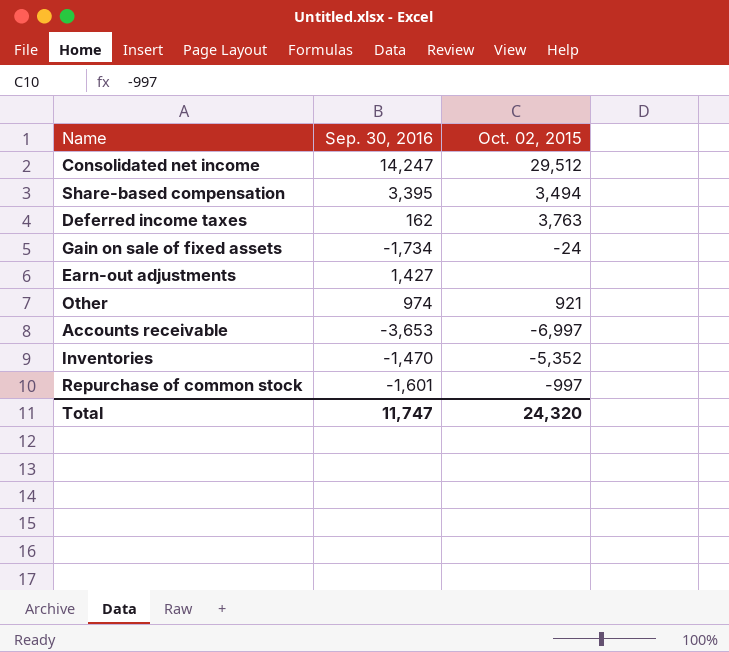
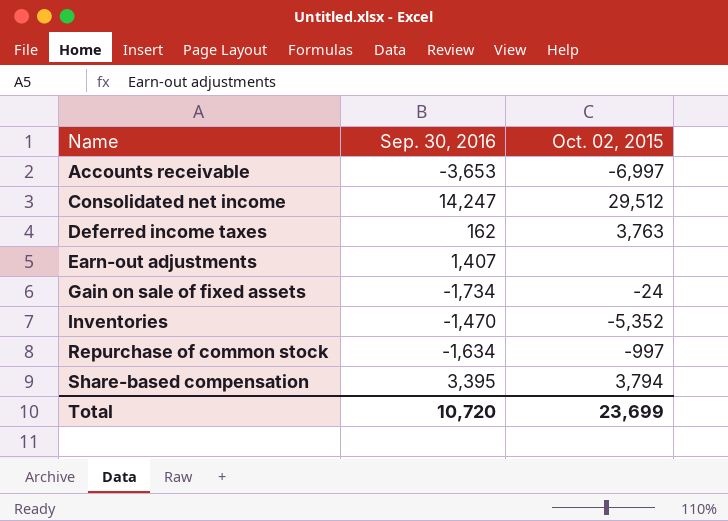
row order: none -> Name ascending
row Other: 974 | 921 -> none
Earn-out adjustments | Sep. 30, 2016: 1,427 -> 1,407
Repurchase of common stock | Sep. 30, 2016: -1,601 -> -1,634
Share-based compensation | Oct. 02, 2015: 3,494 -> 3,794
Total | Sep. 30, 2016: 11,747 -> 10,720
Total | Oct. 02, 2015: 24,320 -> 23,699

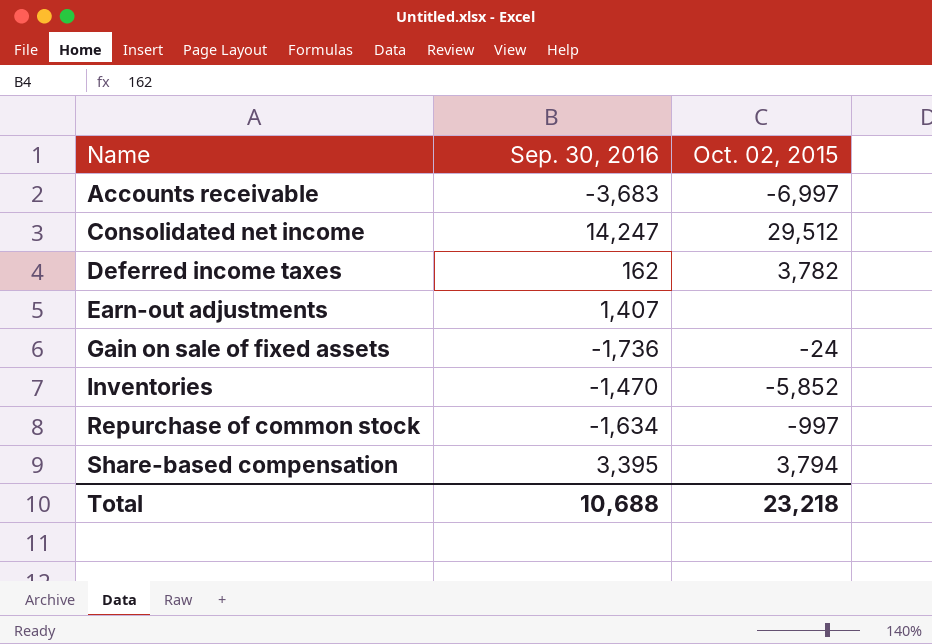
Accounts receivable | Sep. 30, 2016: -3,653 -> -3,683
Deferred income taxes | Oct. 02, 2015: 3,763 -> 3,782
Gain on sale of fixed assets | Sep. 30, 2016: -1,734 -> -1,736
Inventories | Oct. 02, 2015: -5,352 -> -5,852
Total | Sep. 30, 2016: 10,720 -> 10,688
Total | Oct. 02, 2015: 23,699 -> 23,218

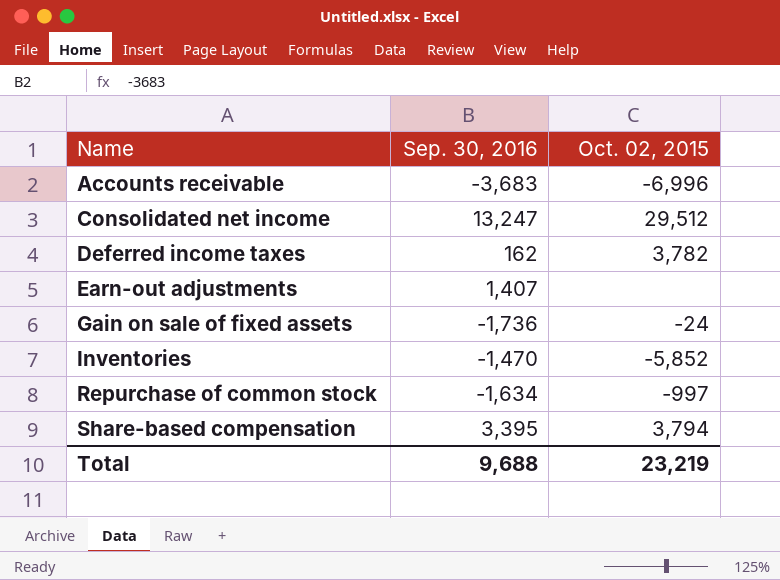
Accounts receivable | Oct. 02, 2015: -6,997 -> -6,996
Consolidated net income | Sep. 30, 2016: 14,247 -> 13,247
Total | Sep. 30, 2016: 10,688 -> 9,688
Total | Oct. 02, 2015: 23,218 -> 23,219

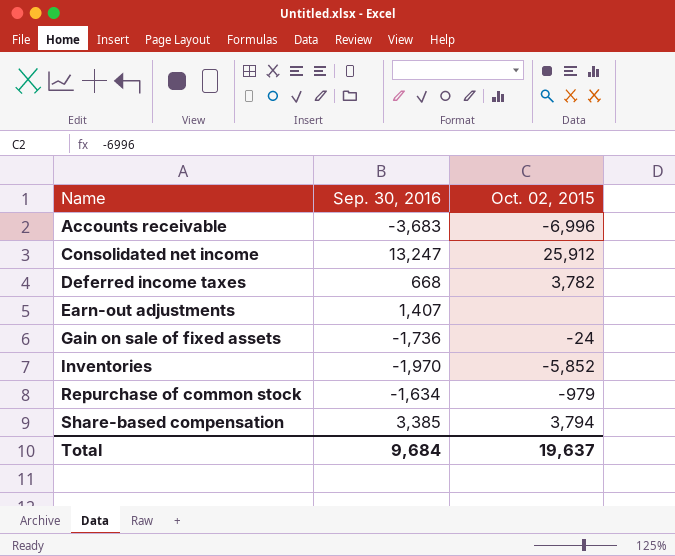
Consolidated net income | Oct. 02, 2015: 29,512 -> 25,912
Deferred income taxes | Sep. 30, 2016: 162 -> 668
Inventories | Sep. 30, 2016: -1,470 -> -1,970
Repurchase of common stock | Oct. 02, 2015: -997 -> -979
Share-based compensation | Sep. 30, 2016: 3,395 -> 3,385
Total | Sep. 30, 2016: 9,688 -> 9,684
Total | Oct. 02, 2015: 23,219 -> 19,637

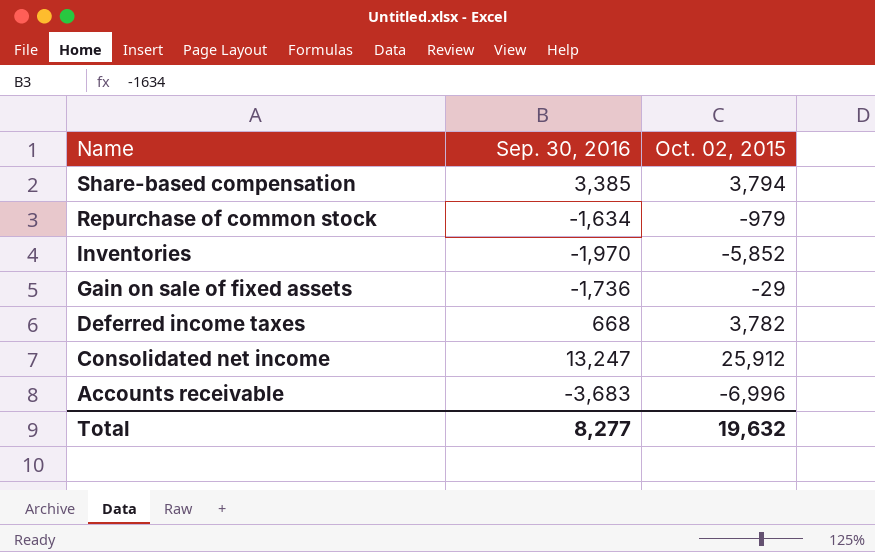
row order: Name ascending -> Name descending
row Earn-out adjustments: 1,407 | none -> none
Gain on sale of fixed assets | Oct. 02, 2015: -24 -> -29
Total | Sep. 30, 2016: 9,684 -> 8,277
Total | Oct. 02, 2015: 19,637 -> 19,632

